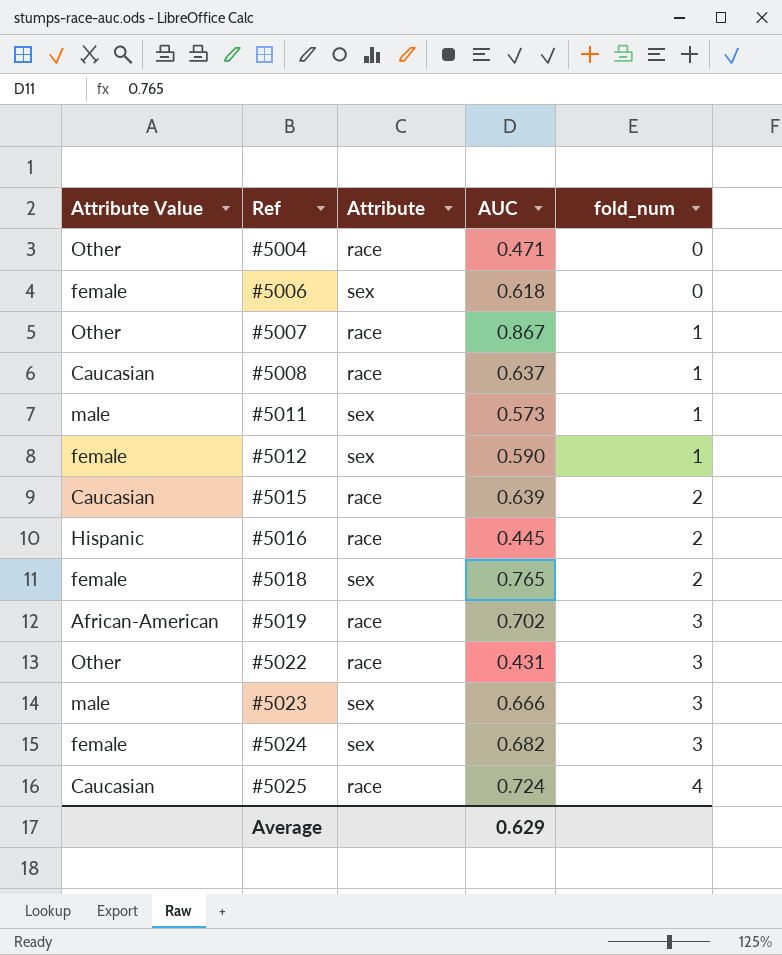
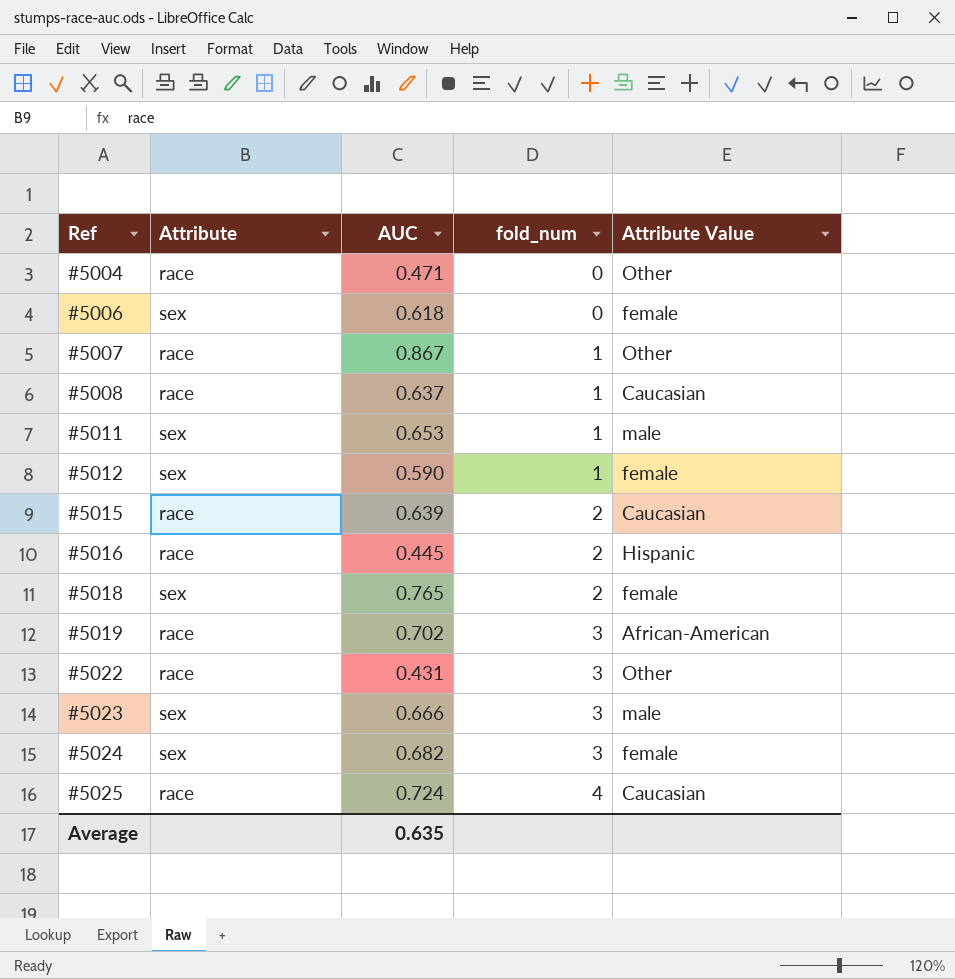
column Attribute Value | position: 1 -> 5
#5011 | AUC: 0.573 -> 0.653
Average | AUC: 0.629 -> 0.635

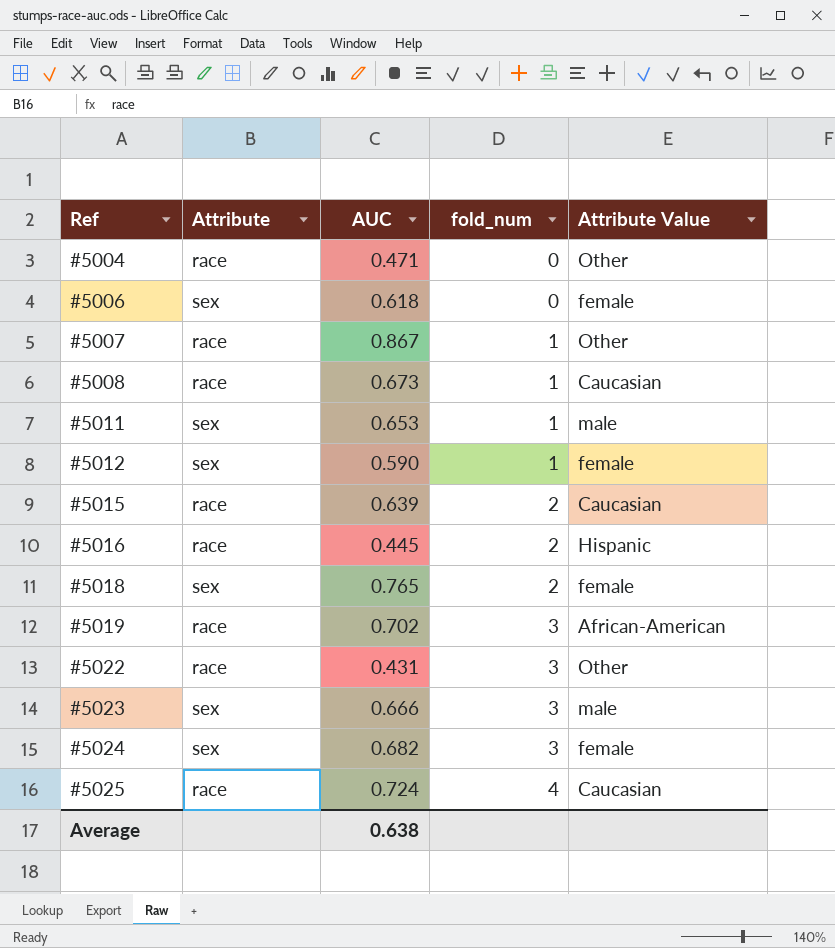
#5008 | AUC: 0.637 -> 0.673
Average | AUC: 0.635 -> 0.638

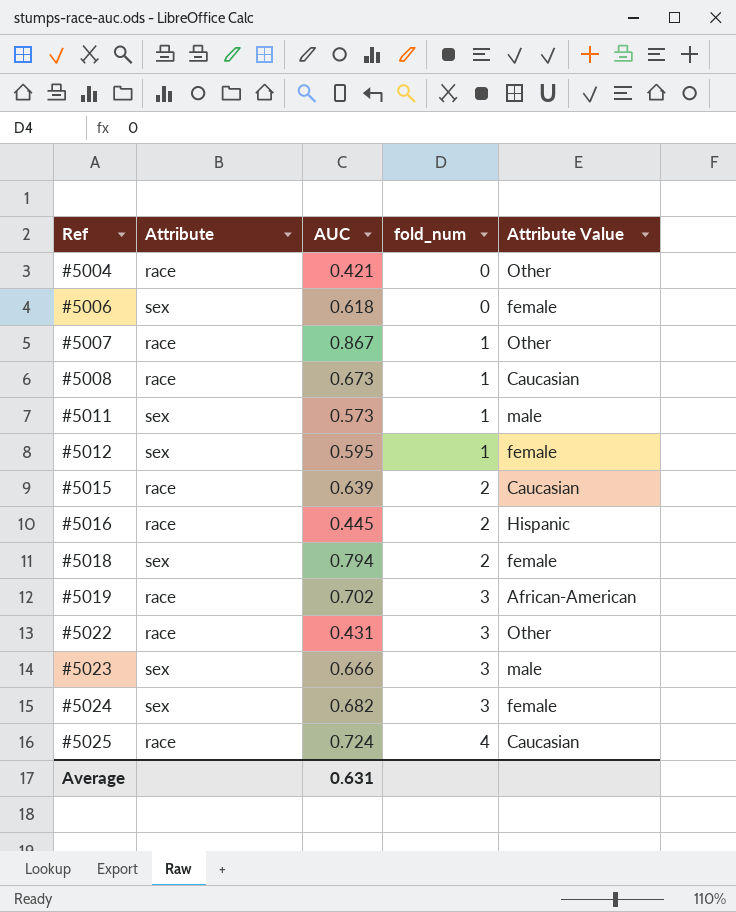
#5004 | AUC: 0.471 -> 0.421
#5011 | AUC: 0.653 -> 0.573
#5012 | AUC: 0.590 -> 0.595
#5018 | AUC: 0.765 -> 0.794
Average | AUC: 0.638 -> 0.631

